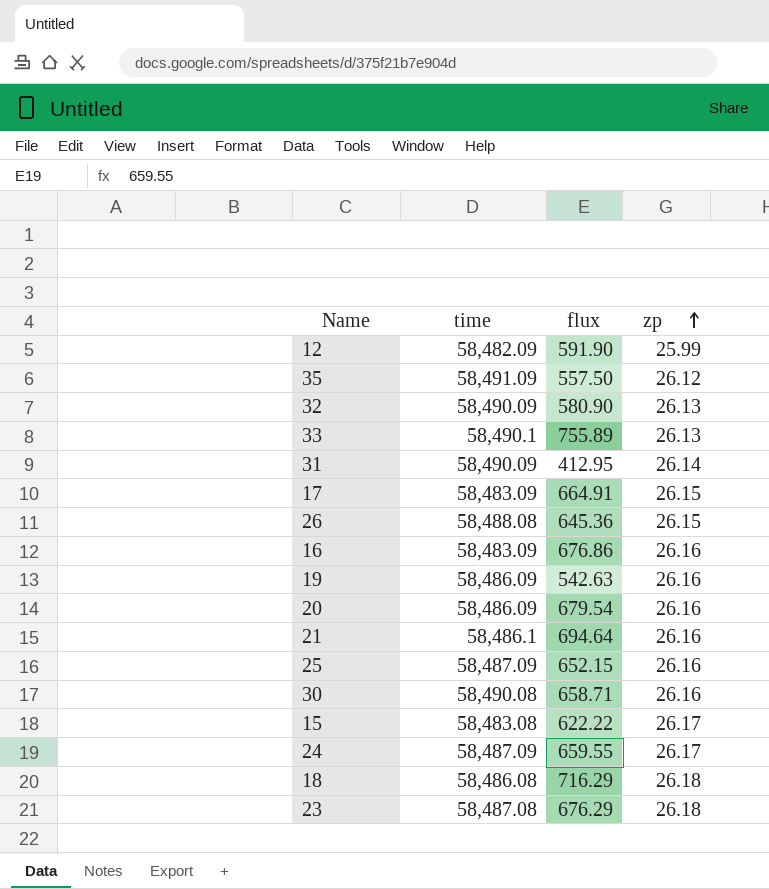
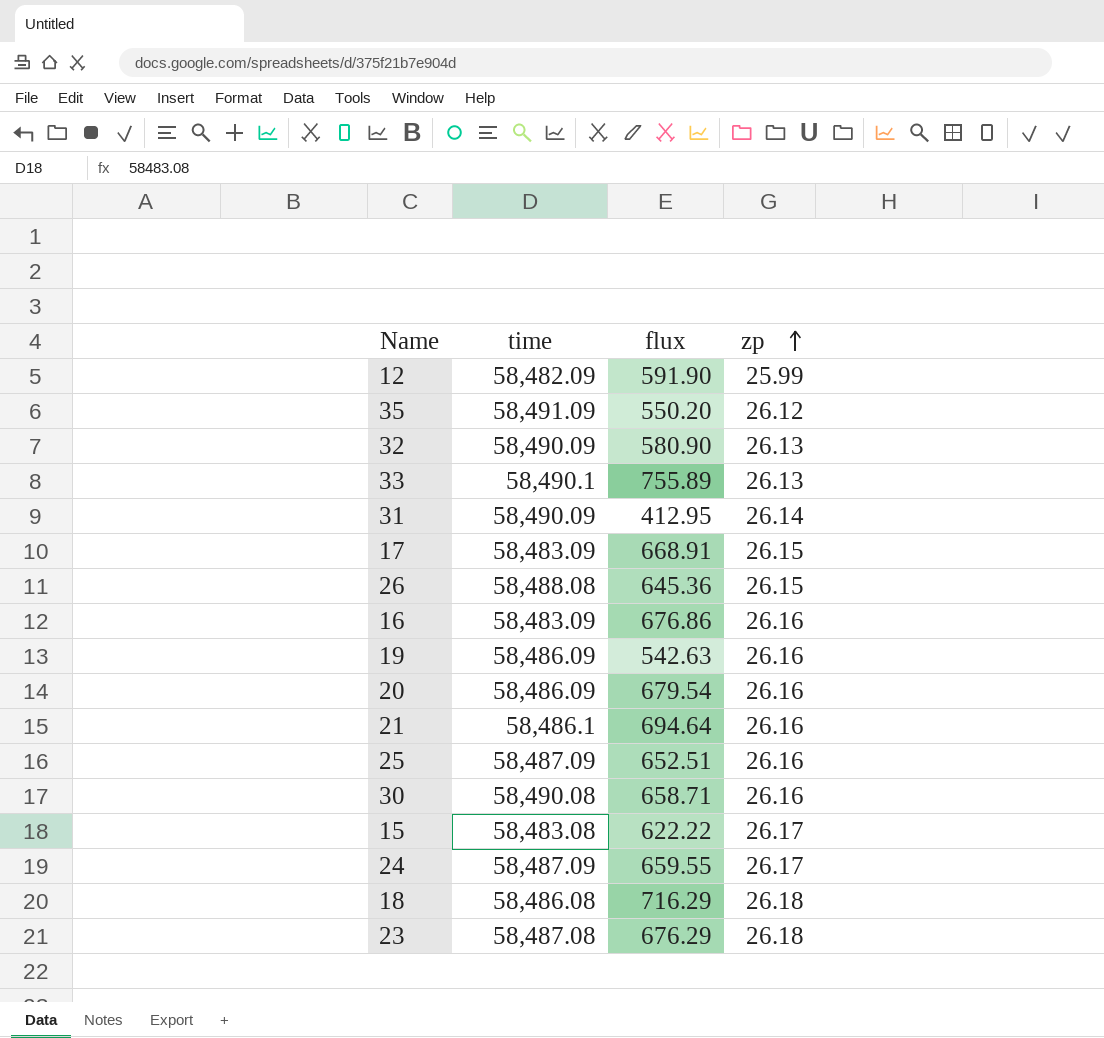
35 | flux: 557.50 -> 550.20
17 | flux: 664.91 -> 668.91
25 | flux: 652.15 -> 652.51

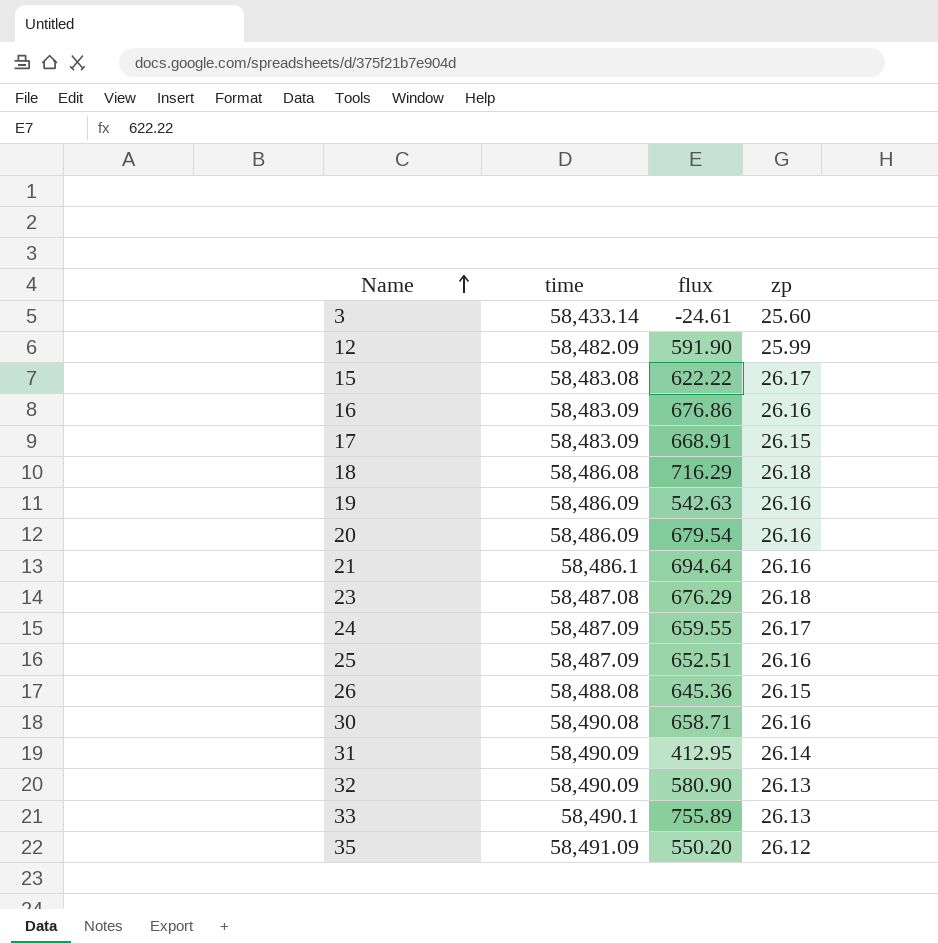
row order: zp ascending -> Name ascending
row 3: none -> 58,433.14 | -24.61 | 25.60

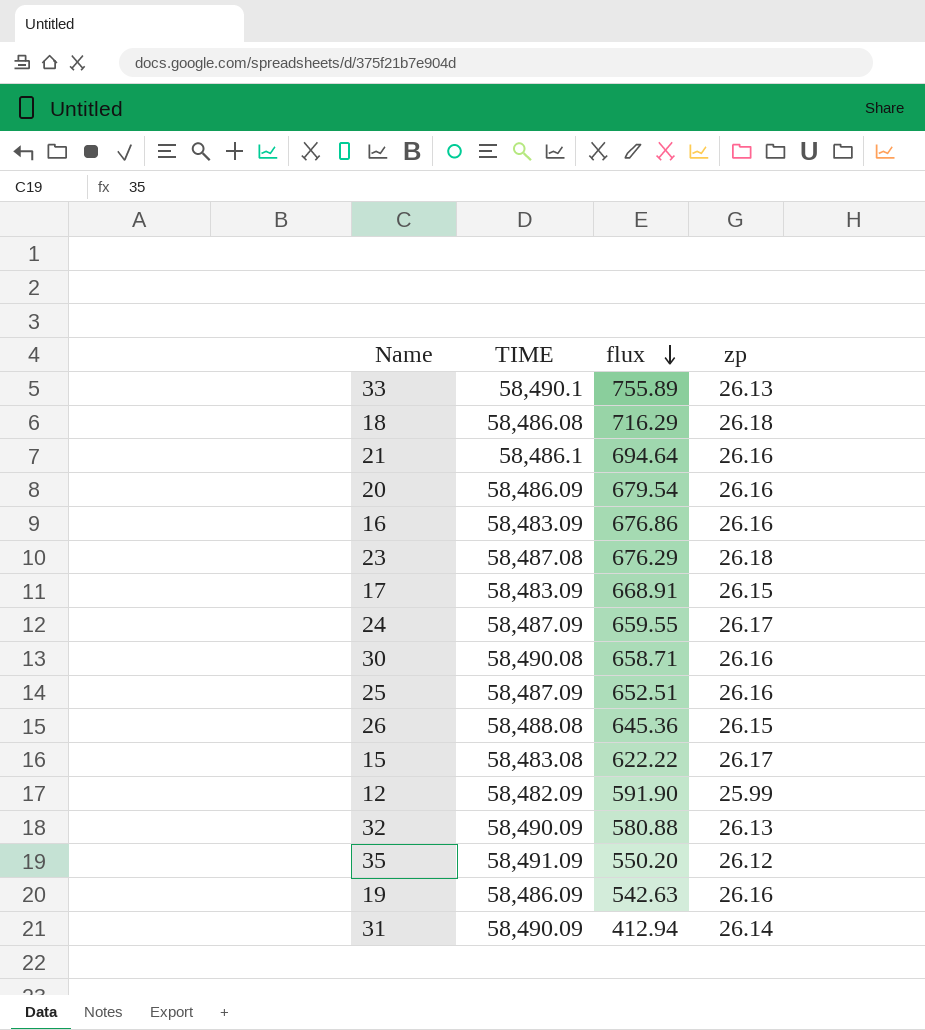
row order: Name ascending -> flux descending
column name: time -> TIME
row 3: 58,433.14 | -24.61 | 25.60 -> none
32 | flux: 580.90 -> 580.88
31 | flux: 412.95 -> 412.94

